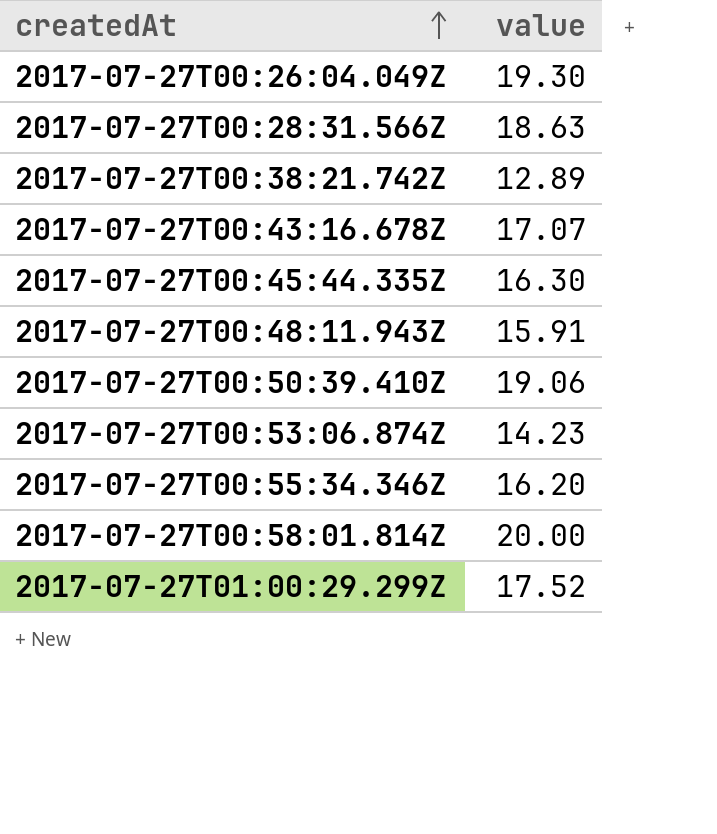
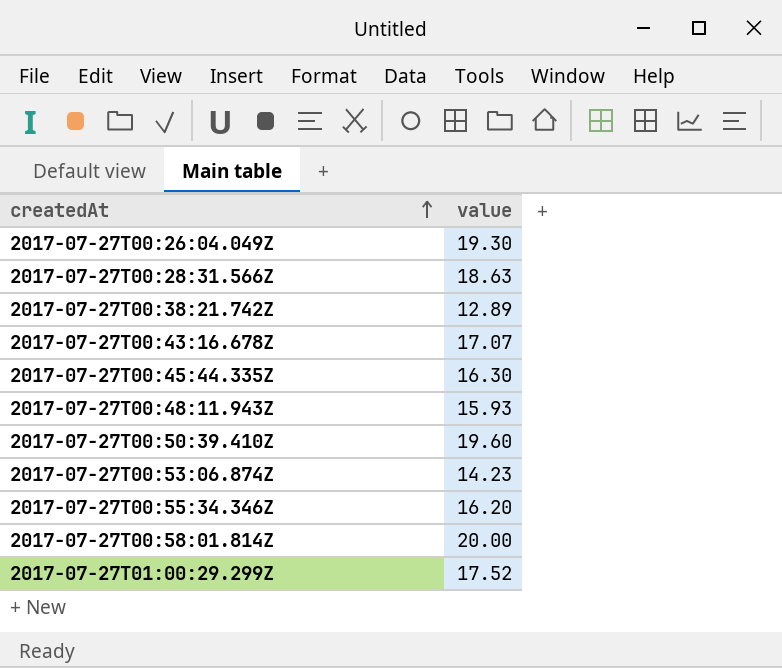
2017-07-27T00:48:11.943Z | value: 15.91 -> 15.93
2017-07-27T00:50:39.410Z | value: 19.06 -> 19.60

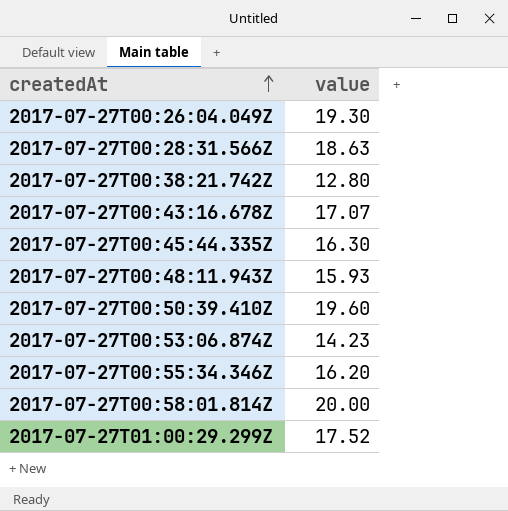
2017-07-27T00:38:21.742Z | value: 12.89 -> 12.80

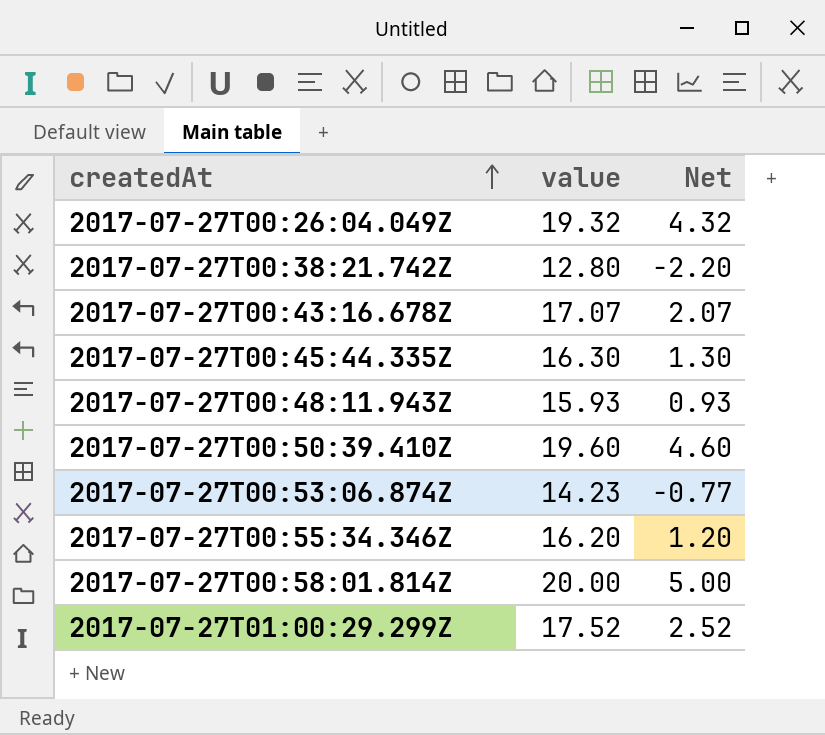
column Net | formula: none -> [value] - 15
row 2017-07-27T00:28:31.566Z: 18.63 -> none
2017-07-27T00:26:04.049Z | value: 19.30 -> 19.32

